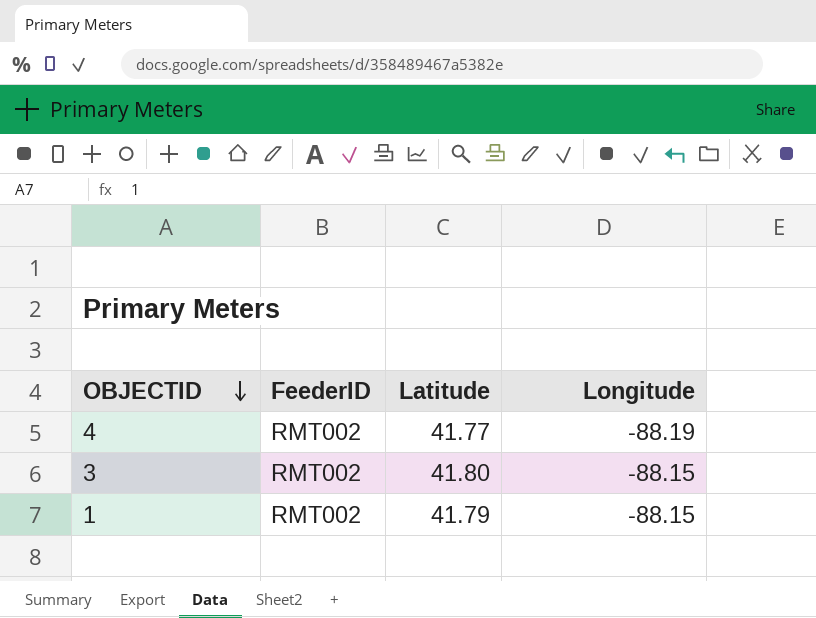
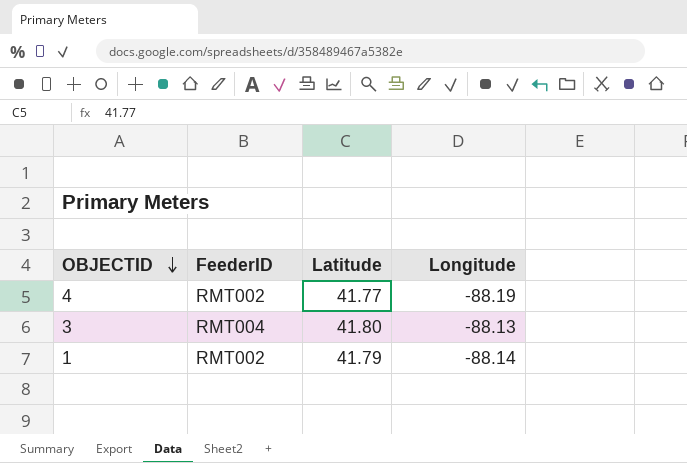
3 | FeederID: RMT002 -> RMT004
3 | Longitude: -88.15 -> -88.13
1 | Longitude: -88.15 -> -88.14

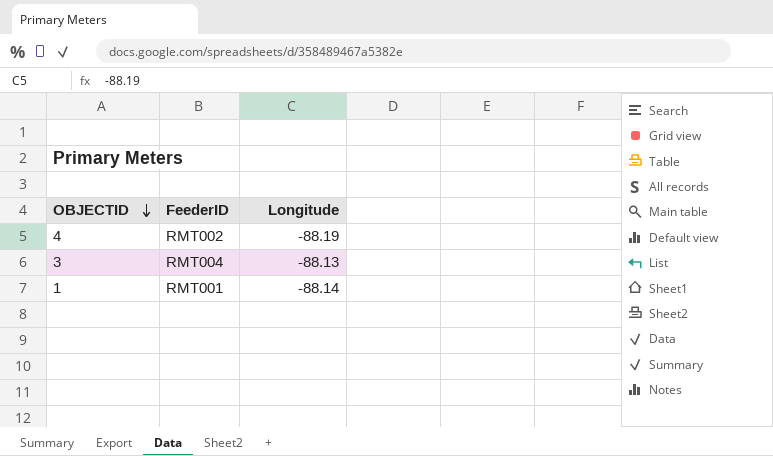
column Latitude | position: 3 -> none
1 | FeederID: RMT002 -> RMT001

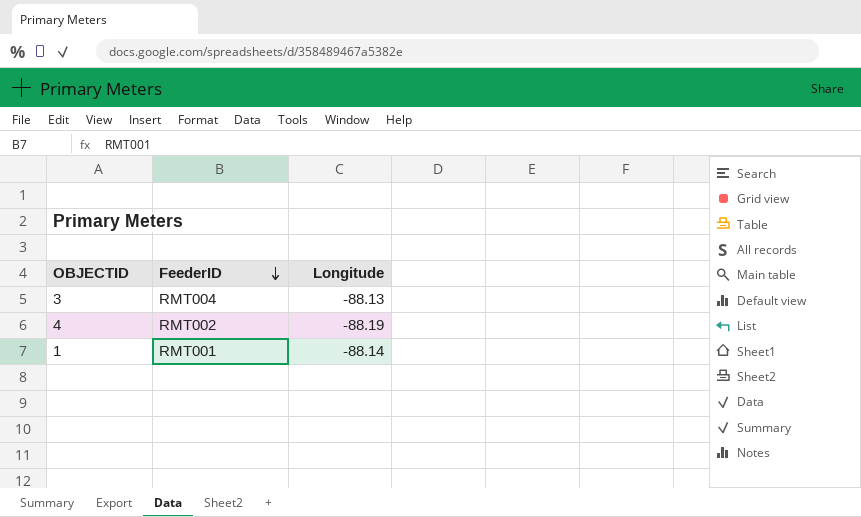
row order: OBJECTID descending -> FeederID descending

